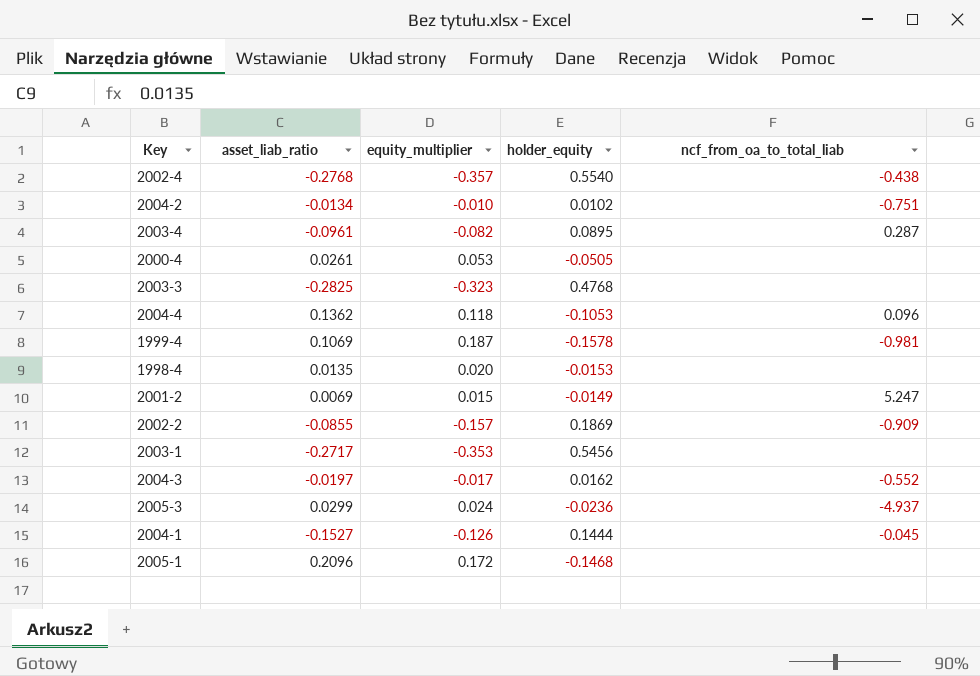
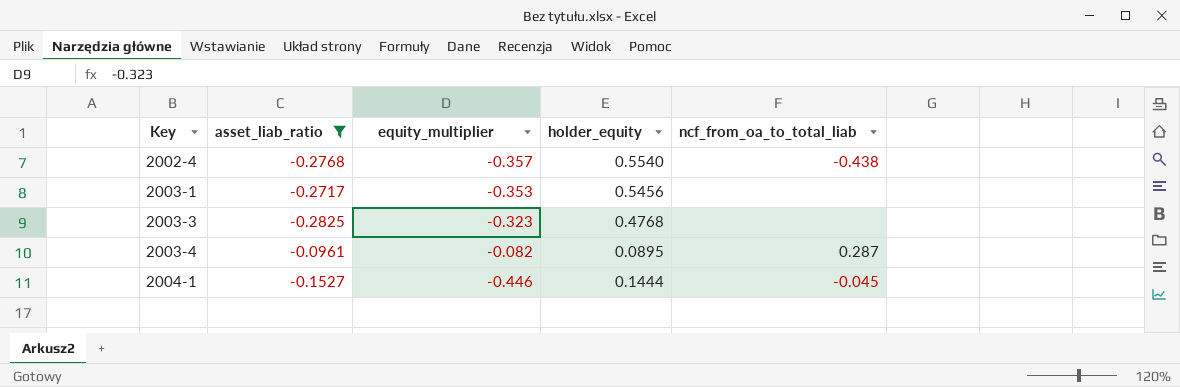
filter: none -> asset_liab_ratio <= -0.0961
row order: none -> Key ascending
2004-1 | equity_multiplier: -0.126 -> -0.446

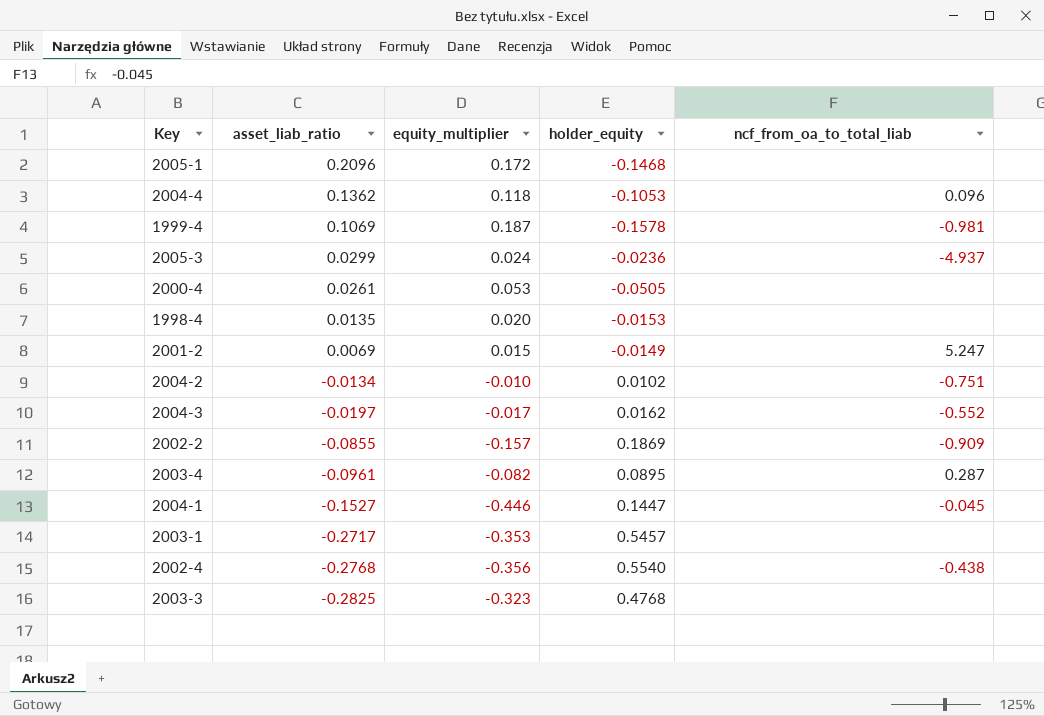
filter: asset_liab_ratio <= -0.0961 -> none
row order: Key ascending -> asset_liab_ratio descending
2004-1 | holder_equity: 0.1444 -> 0.1447
2003-1 | holder_equity: 0.5456 -> 0.5457
2002-4 | equity_multiplier: -0.357 -> -0.356

